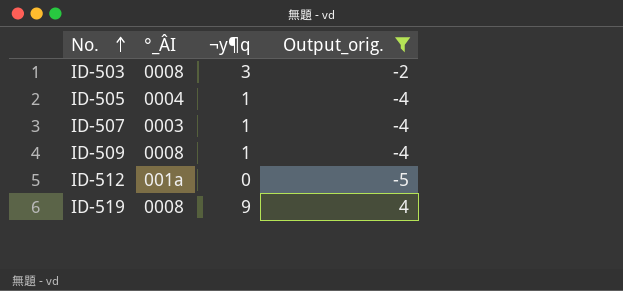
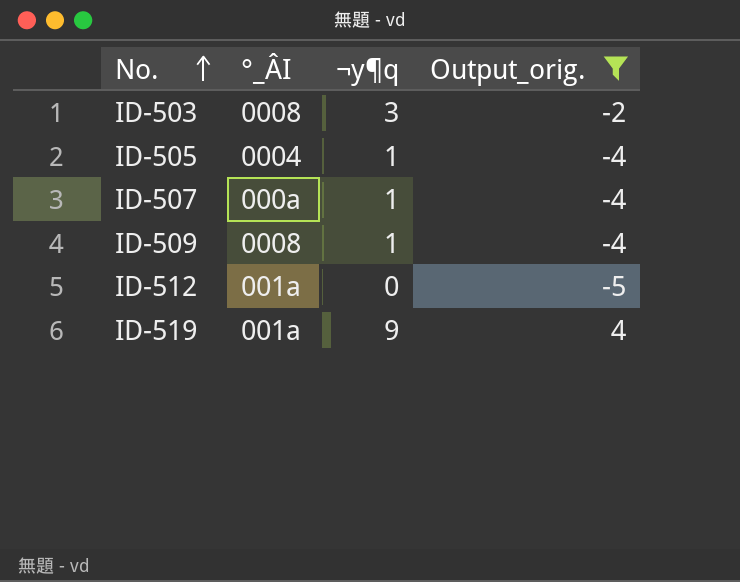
ID-507 | °_ÂI: 0003 -> 000a
ID-519 | °_ÂI: 0008 -> 001a

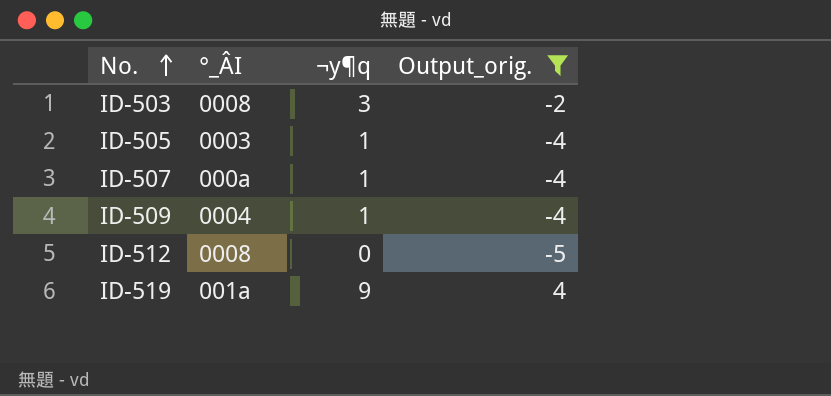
ID-505 | °_ÂI: 0004 -> 0003
ID-509 | °_ÂI: 0008 -> 0004
ID-512 | °_ÂI: 001a -> 0008

